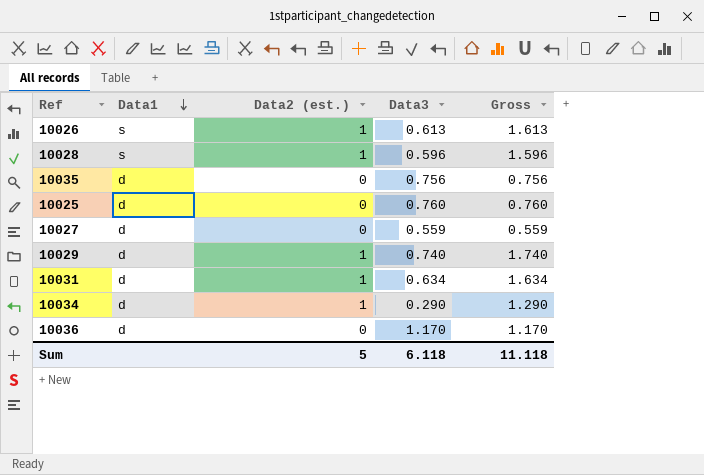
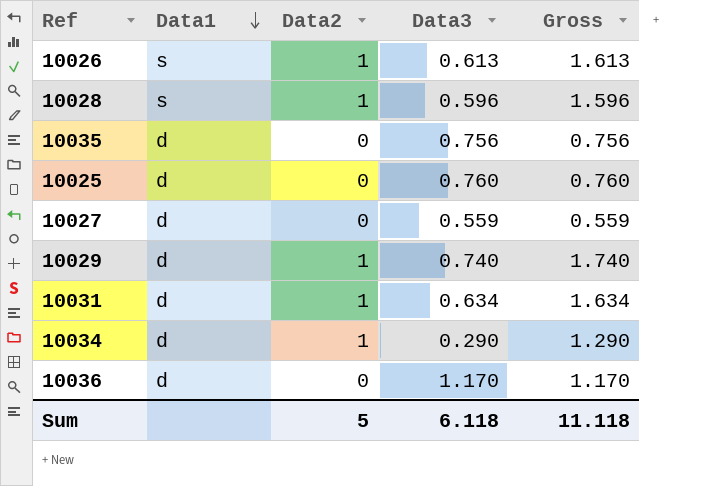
column name: Data2 (est.) -> Data2

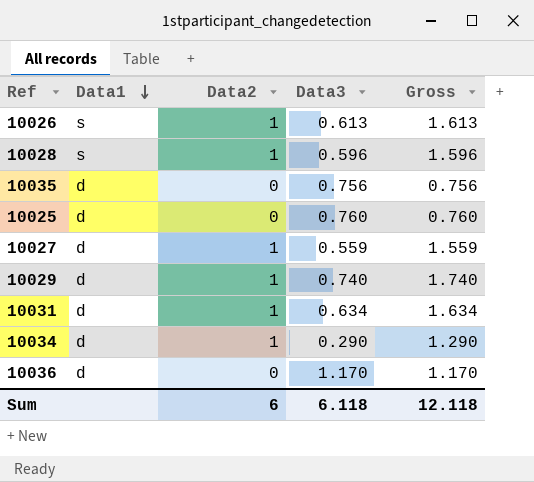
10027 | Data2: 0 -> 1
10027 | Gross: 0.559 -> 1.559
Sum | Data2: 5 -> 6
Sum | Gross: 11.118 -> 12.118

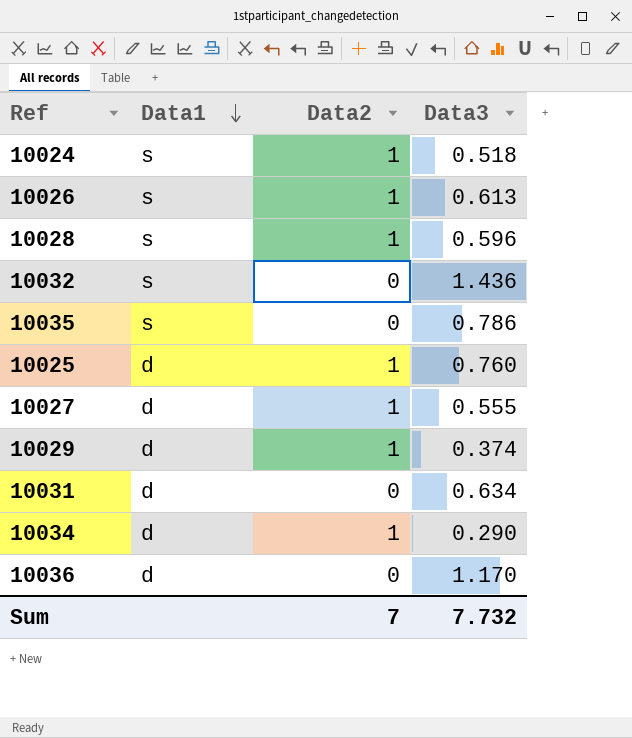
column Gross | formula: [Data2] + [Data3] -> none
row 10024: none -> s | 1 | 0.518
row 10032: none -> s | 0 | 1.436
10035 | Data1: d -> s
10035 | Data3: 0.756 -> 0.786
10025 | Data2: 0 -> 1
10027 | Data3: 0.559 -> 0.555
10029 | Data3: 0.740 -> 0.374
10031 | Data2: 1 -> 0
Sum | Data2: 6 -> 7
Sum | Data3: 6.118 -> 7.732

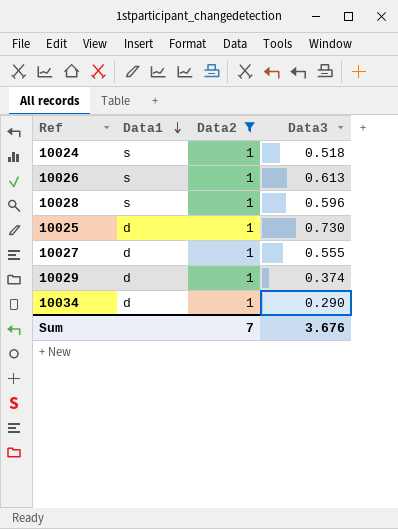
filter: none -> Data2 = 1
10025 | Data3: 0.760 -> 0.730
Sum | Data3: 7.732 -> 3.676

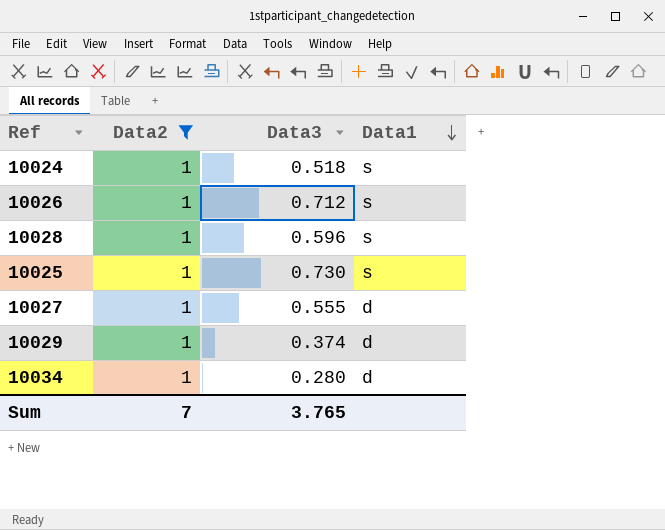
column Data1 | position: 2 -> 4
10026 | Data3: 0.613 -> 0.712
10025 | Data1: d -> s
10034 | Data3: 0.290 -> 0.280
Sum | Data3: 3.676 -> 3.765

